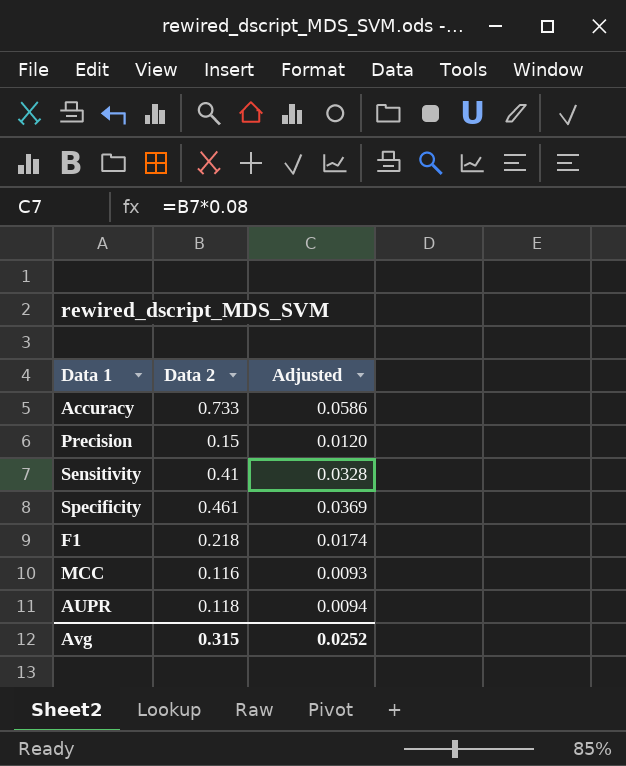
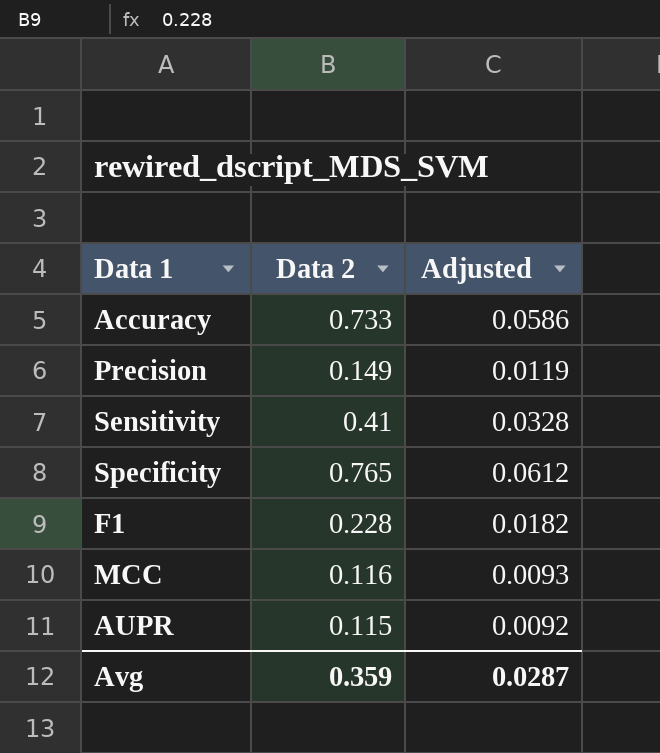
Precision | Data 2: 0.15 -> 0.149
Precision | Adjusted: 0.0120 -> 0.0119
Specificity | Data 2: 0.461 -> 0.765
Specificity | Adjusted: 0.0369 -> 0.0612
F1 | Data 2: 0.218 -> 0.228
F1 | Adjusted: 0.0174 -> 0.0182
AUPR | Data 2: 0.118 -> 0.115
AUPR | Adjusted: 0.0094 -> 0.0092
Avg | Data 2: 0.315 -> 0.359
Avg | Adjusted: 0.0252 -> 0.0287

